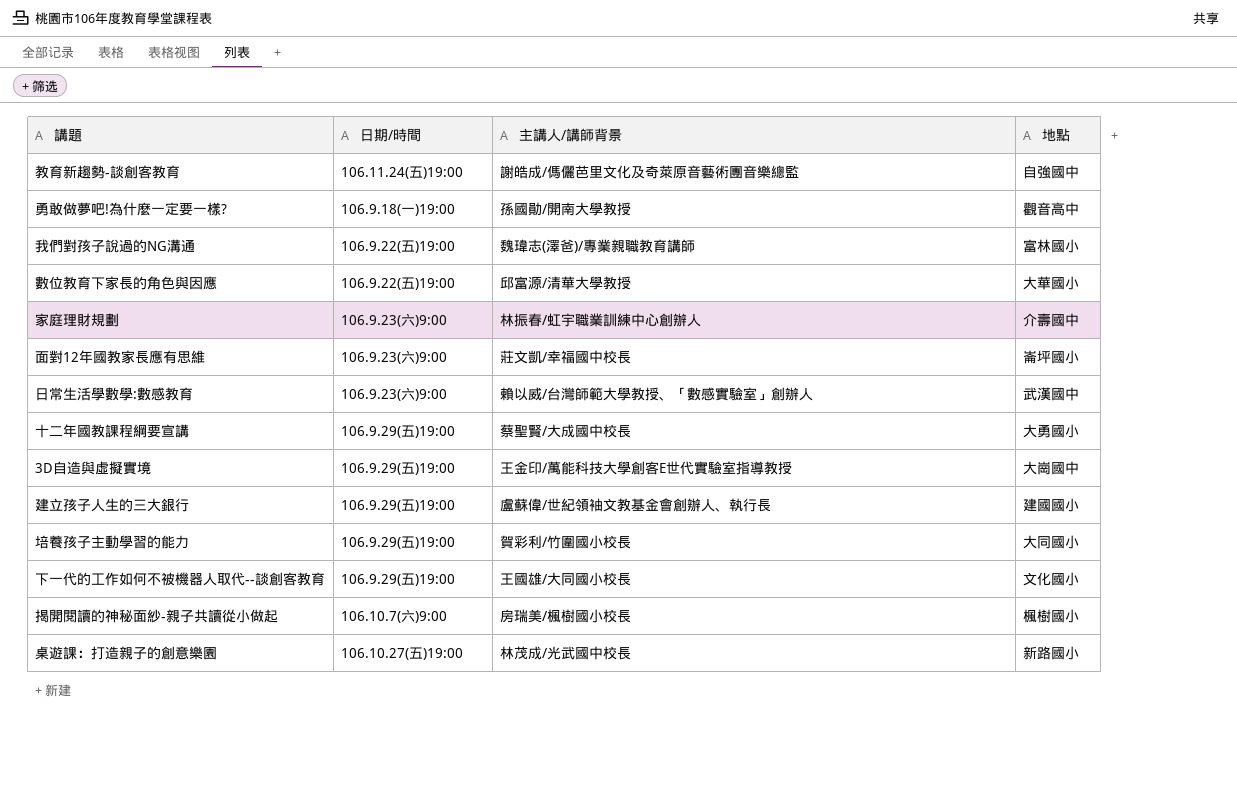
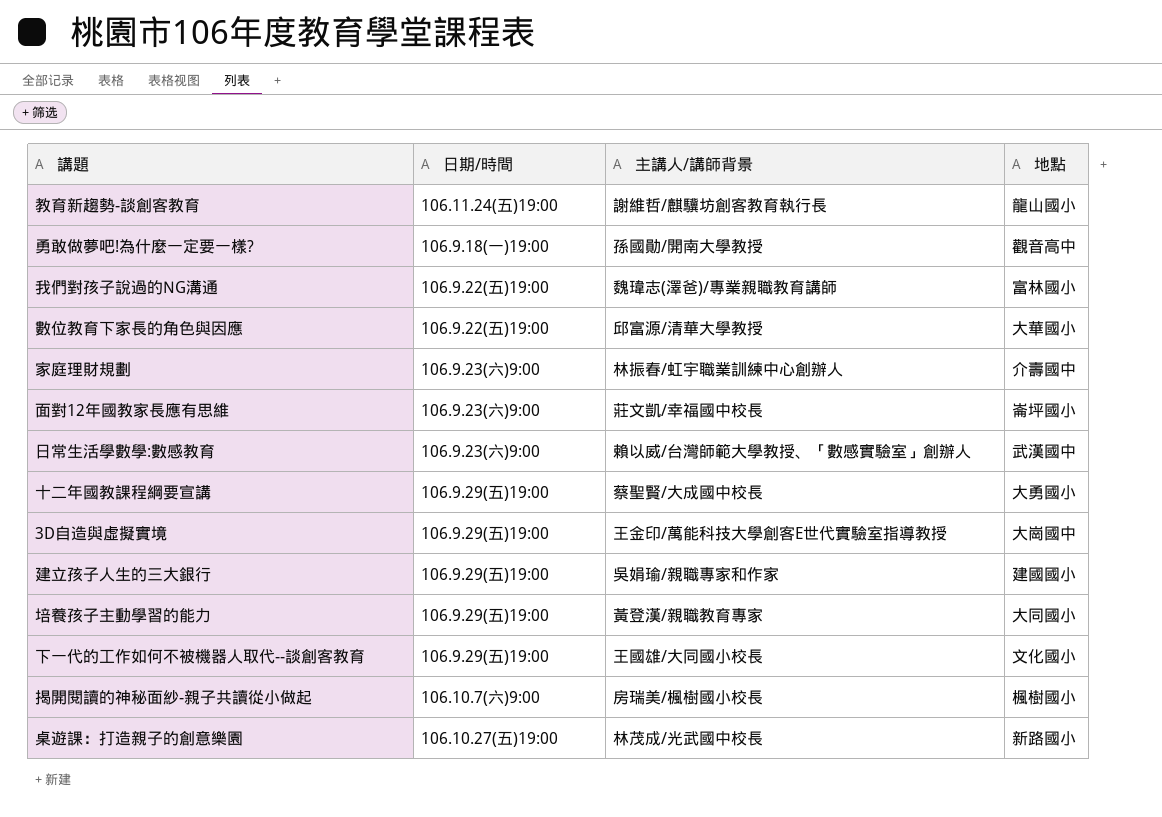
教育新趨勢-談創客教育 | 主講人/講師背景: 謝皓成/傌儷芭里文化及奇萊原音藝術團音樂總監 -> 謝維哲/麒驥坊創客教育執行長
教育新趨勢-談創客教育 | 地點: 自強國中 -> 龍山國小
建立孩子人生的三大銀行 | 主講人/講師背景: 盧蘇偉/世紀領袖文教基金會創辦人、執行長 -> 吳娟瑜/親職專家和作家
培養孩子主動學習的能力 | 主講人/講師背景: 賀彩利/竹圍國小校長 -> 黃登漢/親職教育專家

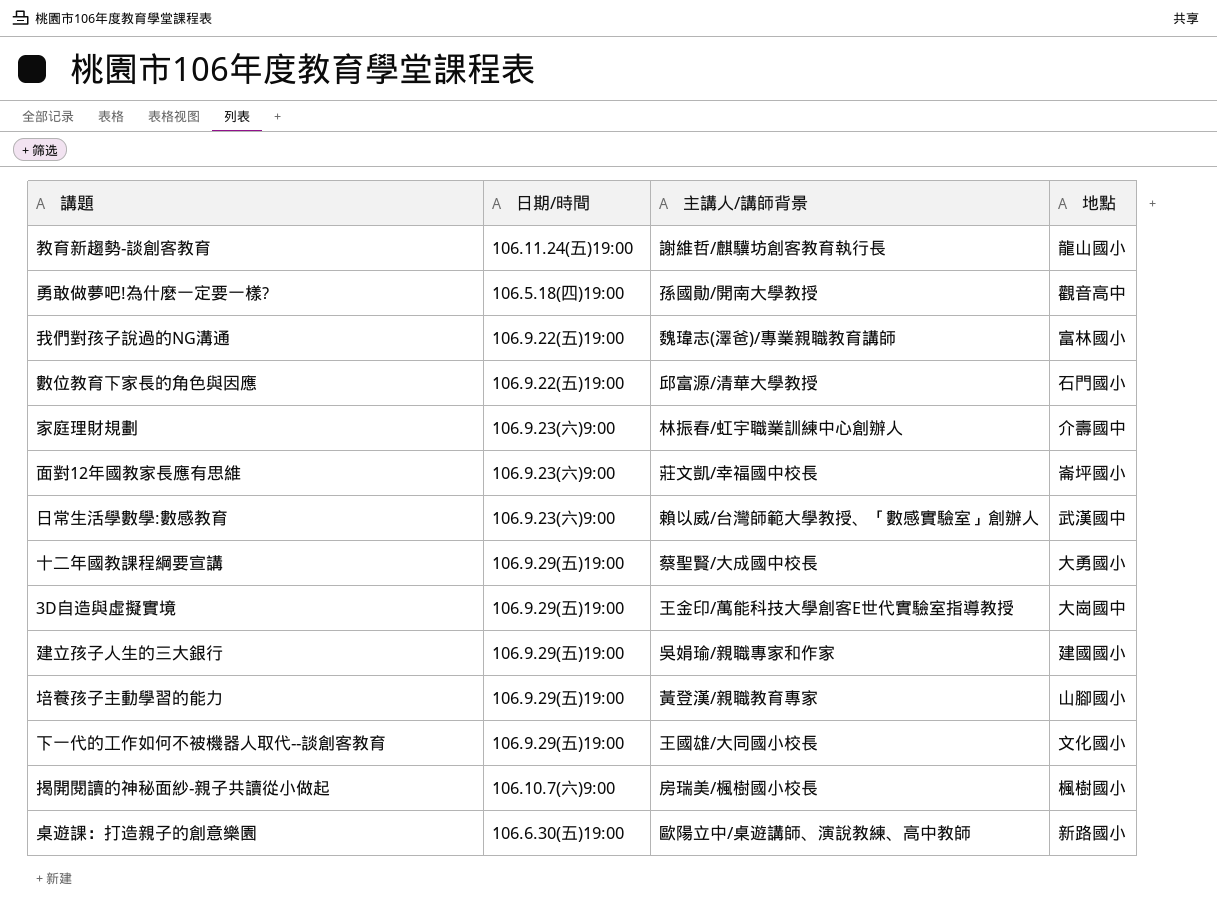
勇敢做夢吧!為什麼一定要一樣? | 日期/時間: 106.9.18(一)19:00 -> 106.5.18(四)19:00
數位教育下家長的角色與因應 | 地點: 大華國小 -> 石門國小
培養孩子主動學習的能力 | 地點: 大同國小 -> 山腳國小
桌遊課：打造親子的創意樂園 | 日期/時間: 106.10.27(五)19:00 -> 106.6.30(五)19:00
桌遊課：打造親子的創意樂園 | 主講人/講師背景: 林茂成/光武國中校長 -> 歐陽立中/桌遊講師、演說教練、高中教師

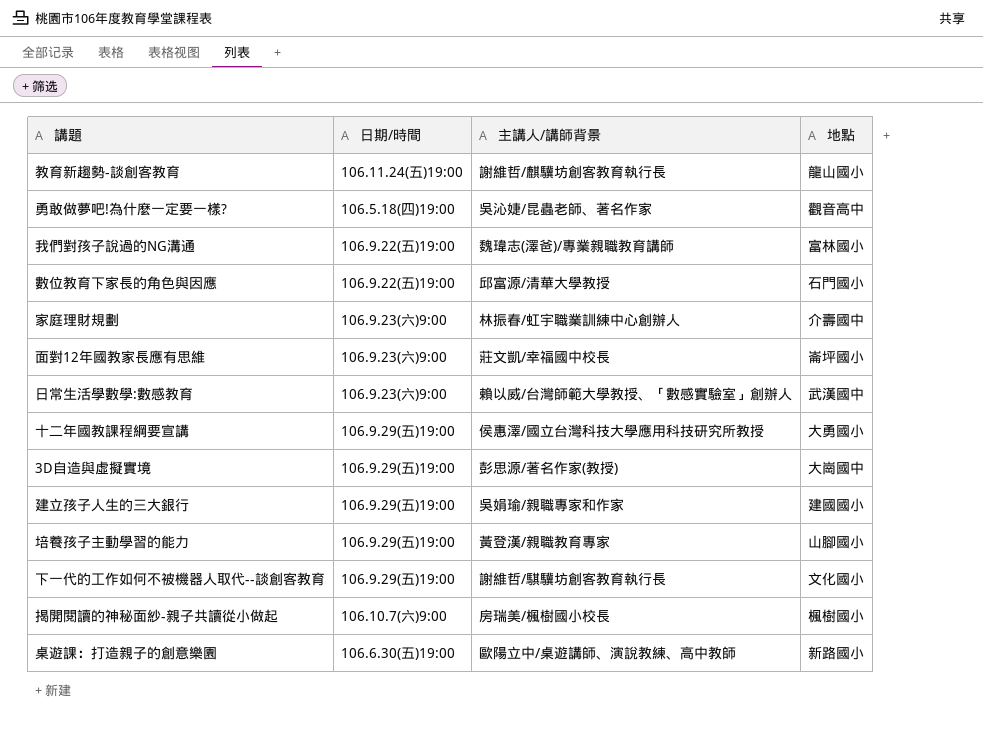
勇敢做夢吧!為什麼一定要一樣? | 主講人/講師背景: 孫國勛/開南大學教授 -> 吳沁婕/昆蟲老師、著名作家
十二年國教課程綱要宣講 | 主講人/講師背景: 蔡聖賢/大成國中校長 -> 侯惠澤/國立台灣科技大學應用科技研究所教授
3D自造與虛擬實境 | 主講人/講師背景: 王金印/萬能科技大學創客E世代實驗室指導教授 -> 彭思源/著名作家(教授)
下一代的工作如何不被機器人取代--談創客教育 | 主講人/講師背景: 王國雄/大同國小校長 -> 謝維哲/騏驥坊創客教育執行長

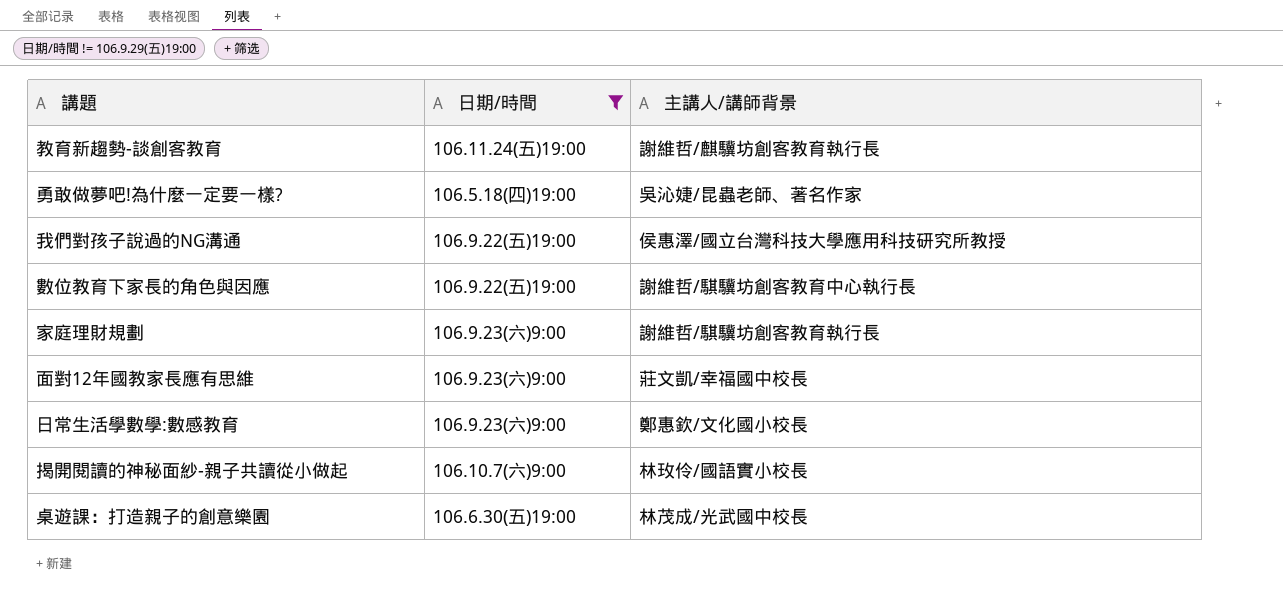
filter: none -> 日期/時間 != 106.9.29(五)19:00
column 地點 | position: 4 -> none
我們對孩子說過的NG溝通 | 主講人/講師背景: 魏瑋志(澤爸)/專業親職教育講師 -> 侯惠澤/國立台灣科技大學應用科技研究所教授
數位教育下家長的角色與因應 | 主講人/講師背景: 邱富源/清華大學教授 -> 謝維哲/騏驥坊創客教育中心執行長
家庭理財規劃 | 主講人/講師背景: 林振春/虹宇職業訓練中心創辦人 -> 謝維哲/騏驥坊創客教育執行長
日常生活學數學:數感教育 | 主講人/講師背景: 賴以威/台灣師範大學教授、「數感實驗室」創辦人 -> 鄭惠欽/文化國小校長
揭開閱讀的神秘面紗-親子共讀從小做起 | 主講人/講師背景: 房瑞美/楓樹國小校長 -> 林玫伶/國語實小校長
桌遊課：打造親子的創意樂園 | 主講人/講師背景: 歐陽立中/桌遊講師、演說教練、高中教師 -> 林茂成/光武國中校長

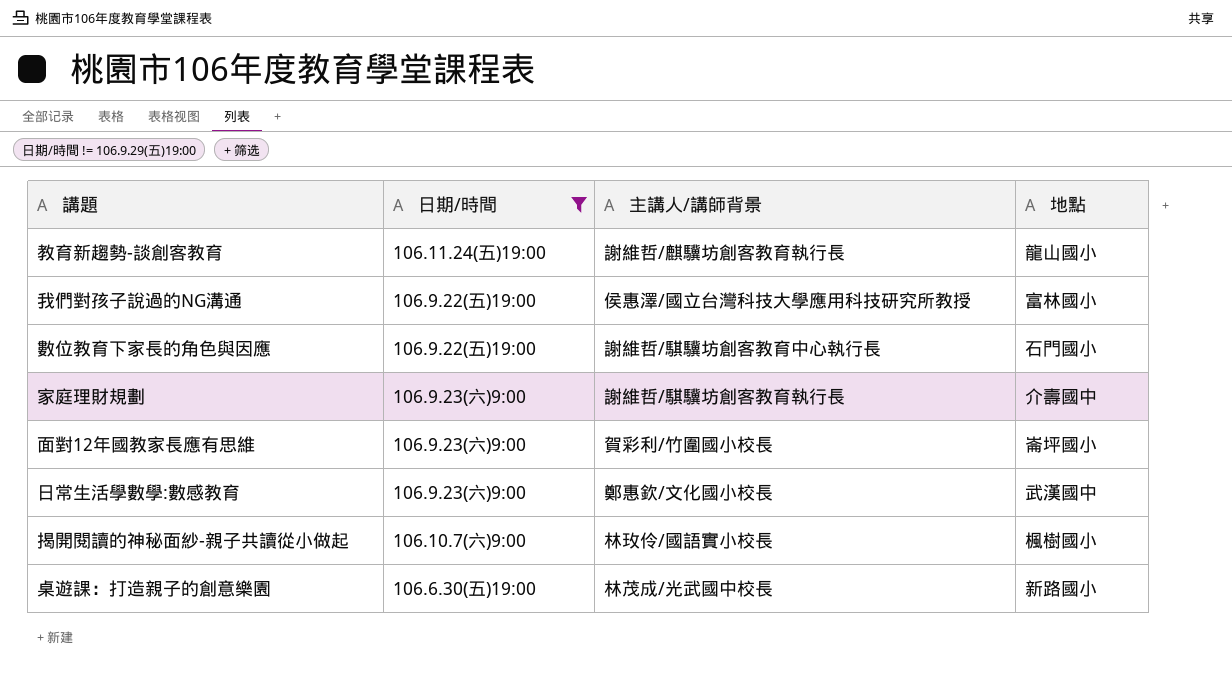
column 地點 | position: none -> 4
row 勇敢做夢吧!為什麼一定要一樣?: 106.5.18(四)19:00 | 吳沁婕/昆蟲老師、著名作家 -> none
面對12年國教家長應有思維 | 主講人/講師背景: 莊文凱/幸福國中校長 -> 賀彩利/竹圍國小校長

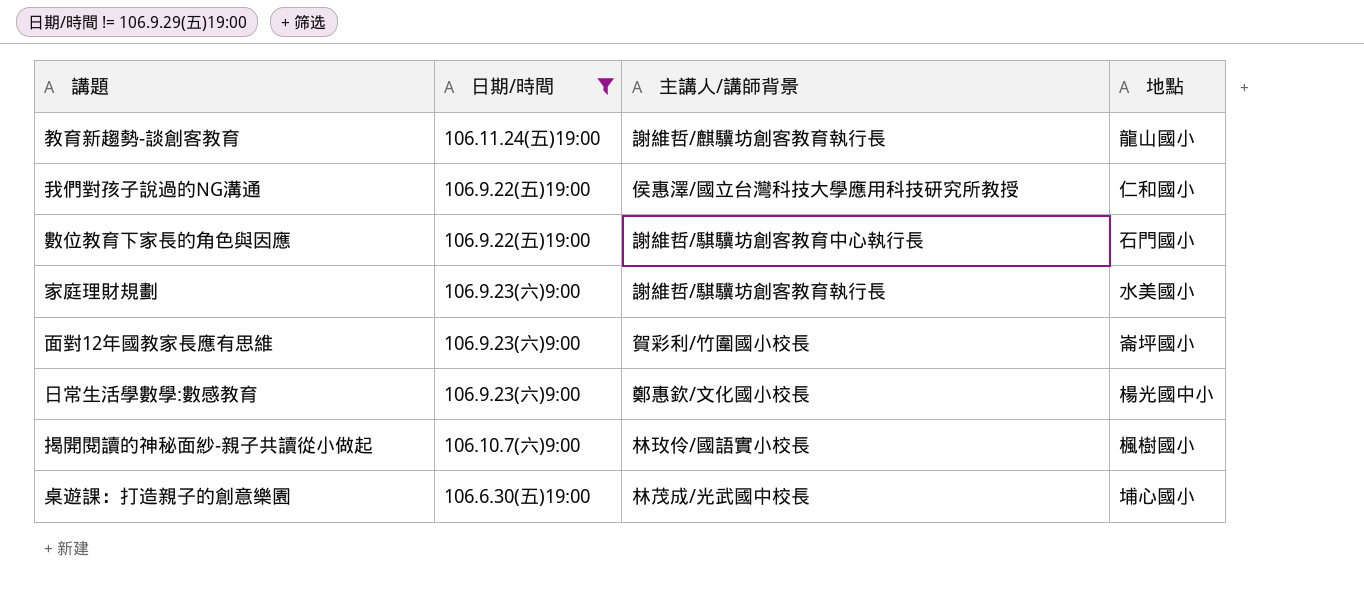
我們對孩子說過的NG溝通 | 地點: 富林國小 -> 仁和國小
家庭理財規劃 | 地點: 介壽國中 -> 水美國小
日常生活學數學:數感教育 | 地點: 武漢國中 -> 楊光國中小
桌遊課：打造親子的創意樂園 | 地點: 新路國小 -> 埔心國小

